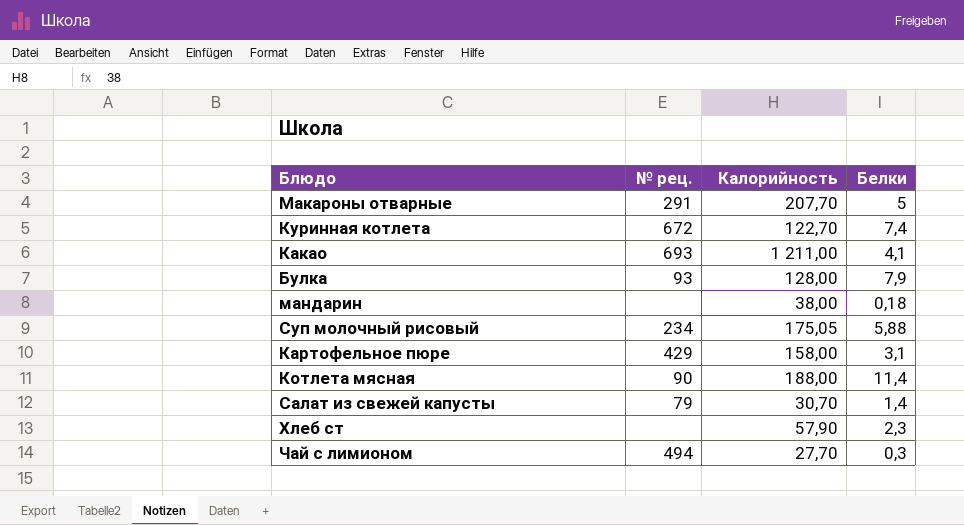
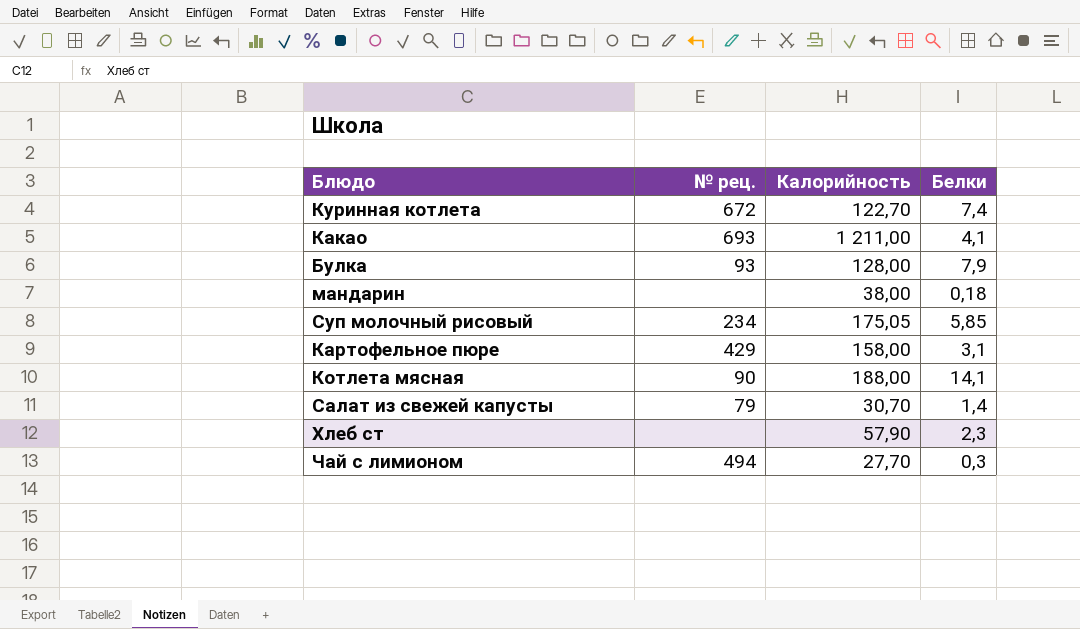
row Макароны отварные: 291 | 207,70 | 5 -> none
Суп молочный рисовый | Белки: 5,88 -> 5,85
Котлета мясная | Белки: 11,4 -> 14,1

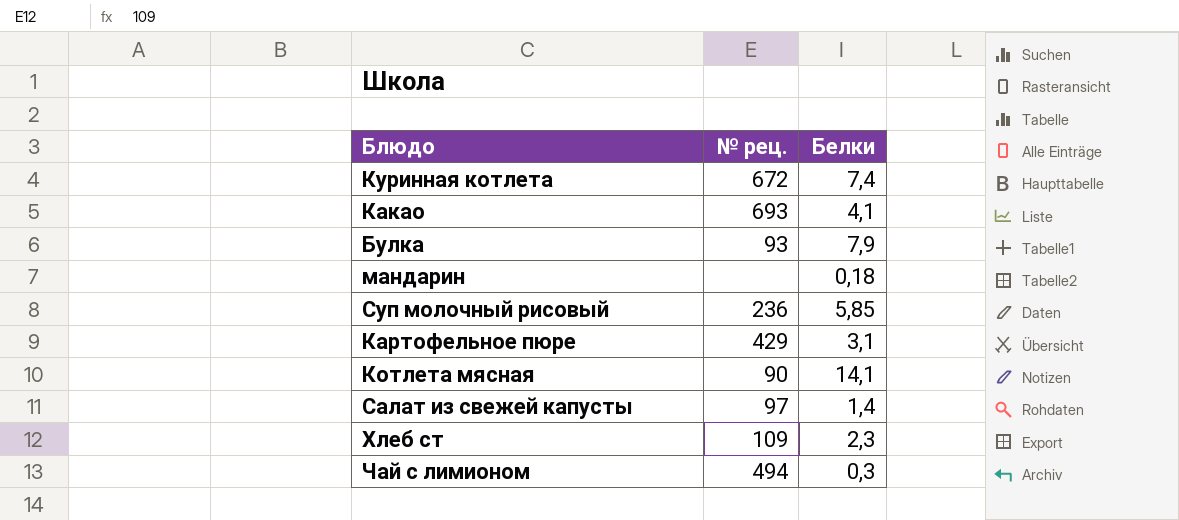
column Калорийность | position: 3 -> none
Суп молочный рисовый | № рец.: 234 -> 236
Салат из свежей капусты | № рец.: 79 -> 97
Хлеб ст | № рец.: none -> 109

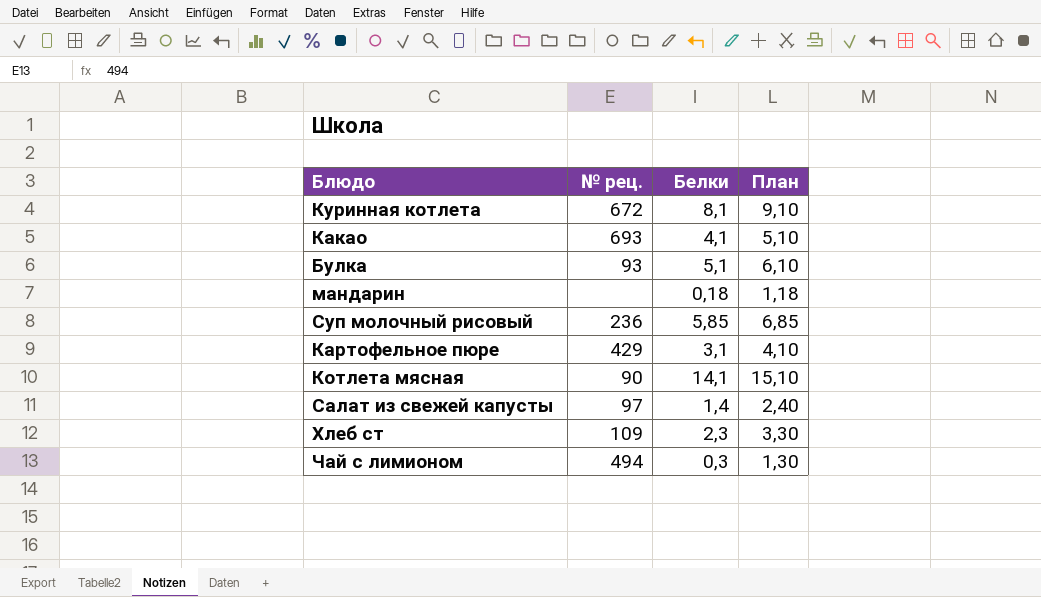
column План | formula: none -> [Белки] + 1
Куринная котлета | Белки: 7,4 -> 8,1
Булка | Белки: 7,9 -> 5,1

